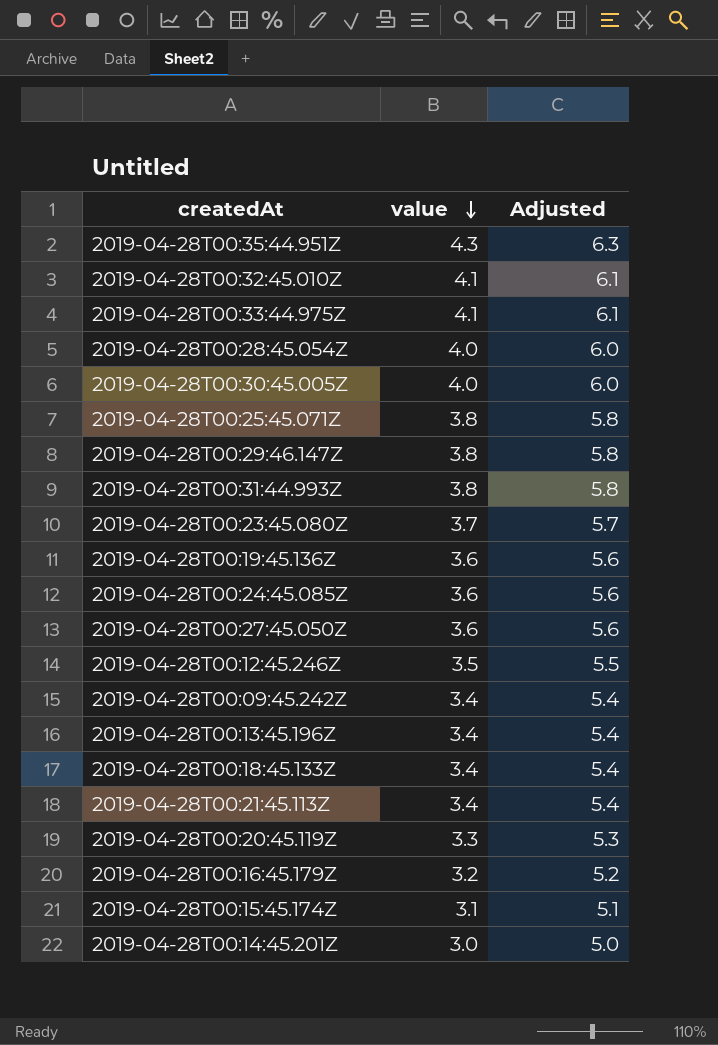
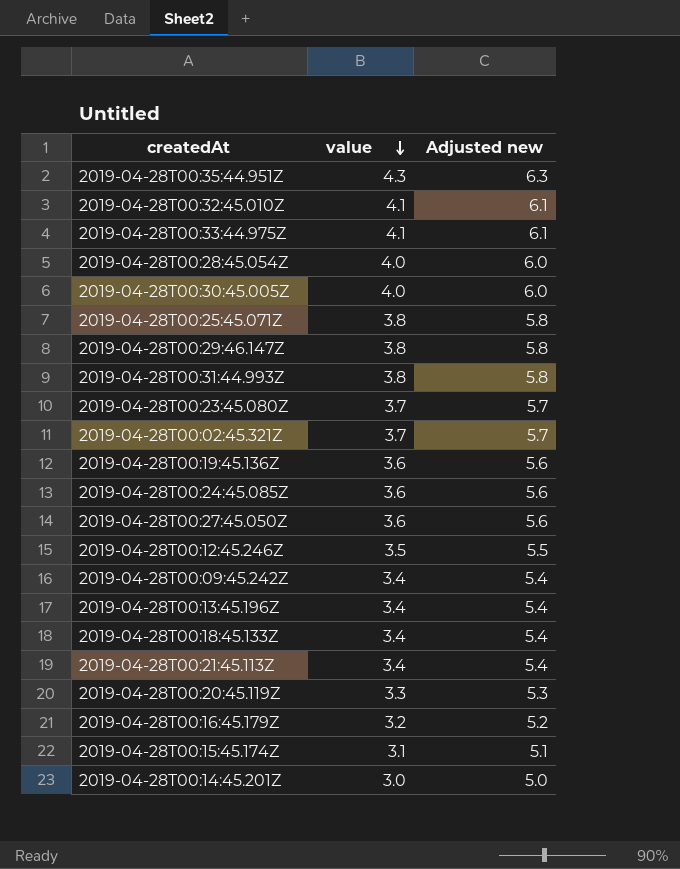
column name: Adjusted -> Adjusted new
row 2019-04-28T00:02:45.321Z: none -> 3.7 | 5.7

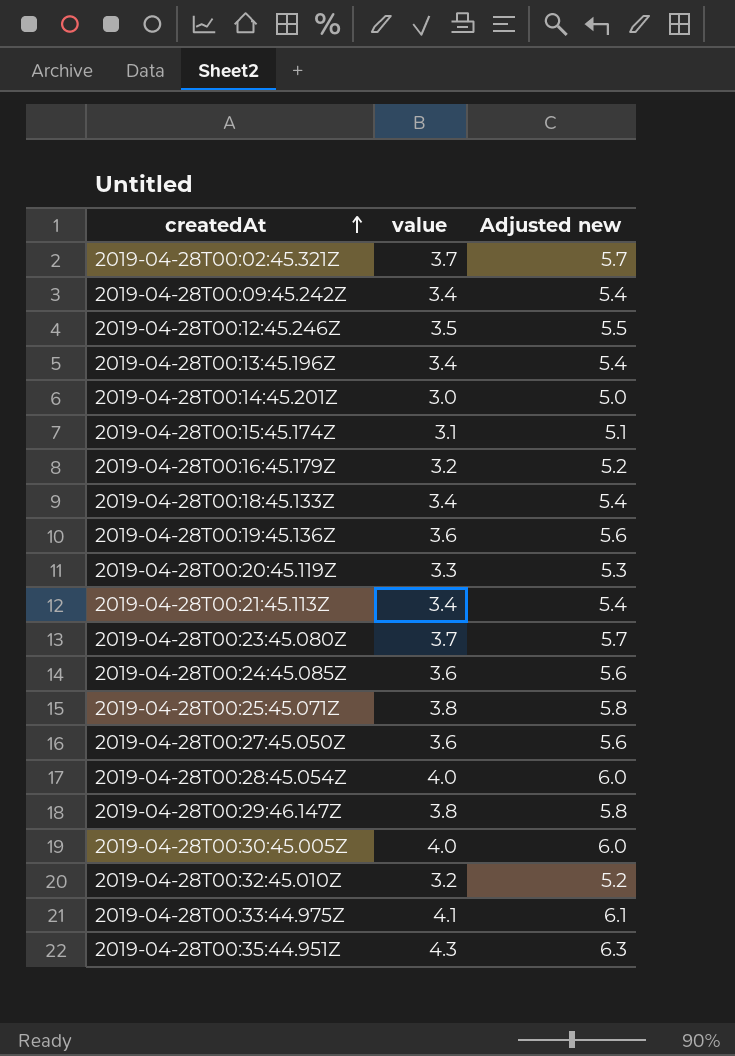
row order: value descending -> createdAt ascending
row 2019-04-28T00:31:44.993Z: 3.8 | 5.8 -> none
2019-04-28T00:32:45.010Z | value: 4.1 -> 3.2
2019-04-28T00:32:45.010Z | Adjusted new: 6.1 -> 5.2

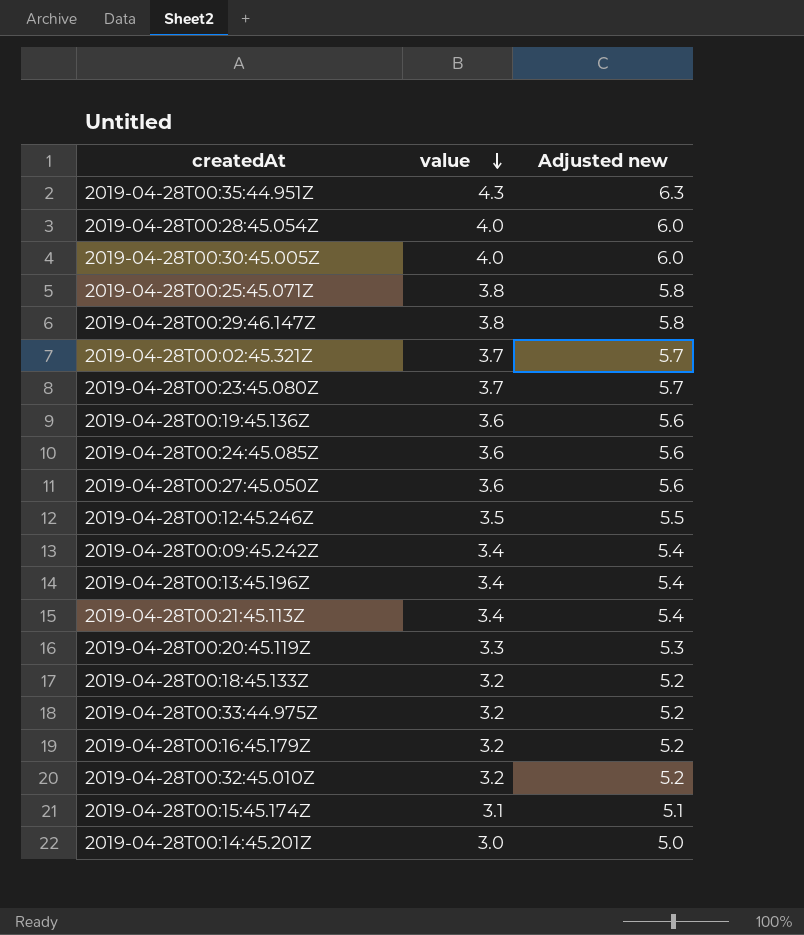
row order: createdAt ascending -> value descending
2019-04-28T00:18:45.133Z | value: 3.4 -> 3.2
2019-04-28T00:18:45.133Z | Adjusted new: 5.4 -> 5.2
2019-04-28T00:33:44.975Z | value: 4.1 -> 3.2
2019-04-28T00:33:44.975Z | Adjusted new: 6.1 -> 5.2

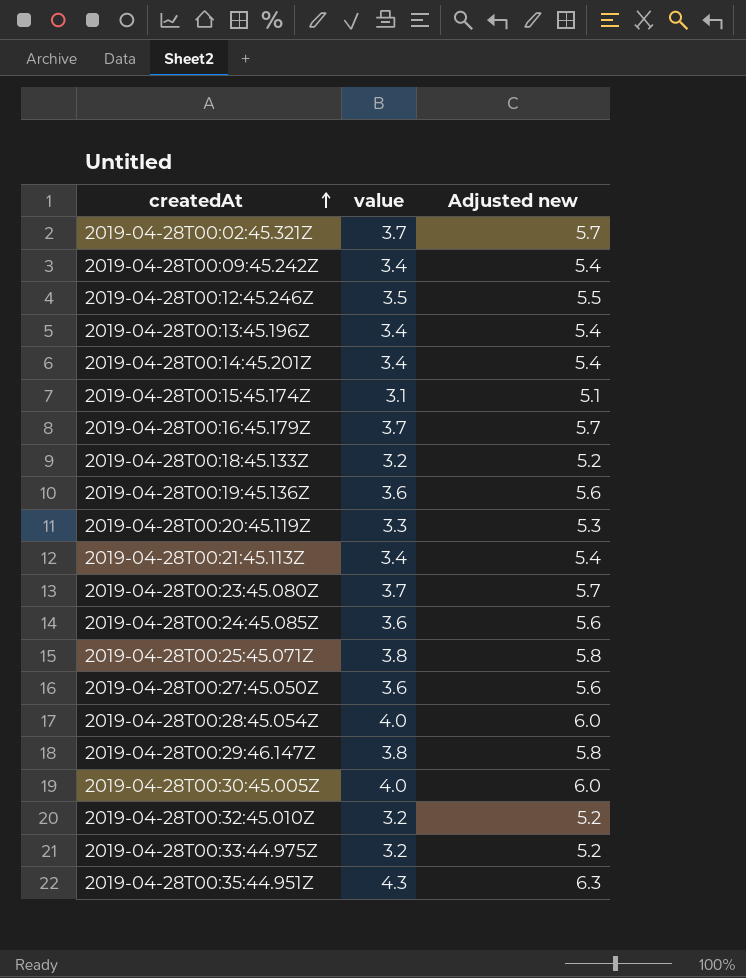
row order: value descending -> createdAt ascending
2019-04-28T00:14:45.201Z | value: 3.0 -> 3.4
2019-04-28T00:14:45.201Z | Adjusted new: 5.0 -> 5.4
2019-04-28T00:16:45.179Z | value: 3.2 -> 3.7
2019-04-28T00:16:45.179Z | Adjusted new: 5.2 -> 5.7

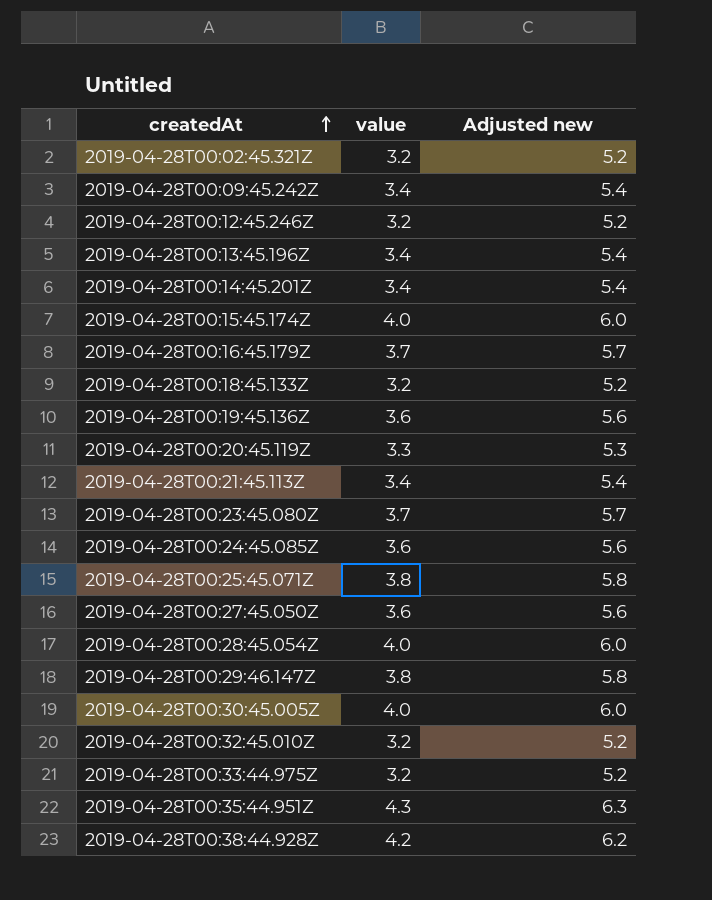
2019-04-28T00:02:45.321Z | value: 3.7 -> 3.2
2019-04-28T00:02:45.321Z | Adjusted new: 5.7 -> 5.2
2019-04-28T00:12:45.246Z | value: 3.5 -> 3.2
2019-04-28T00:12:45.246Z | Adjusted new: 5.5 -> 5.2
2019-04-28T00:15:45.174Z | value: 3.1 -> 4.0
2019-04-28T00:15:45.174Z | Adjusted new: 5.1 -> 6.0
row 2019-04-28T00:38:44.928Z: none -> 4.2 | 6.2

